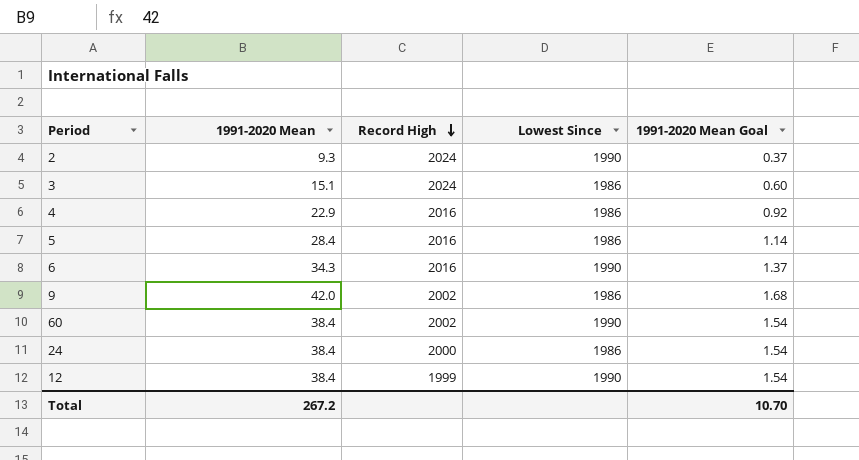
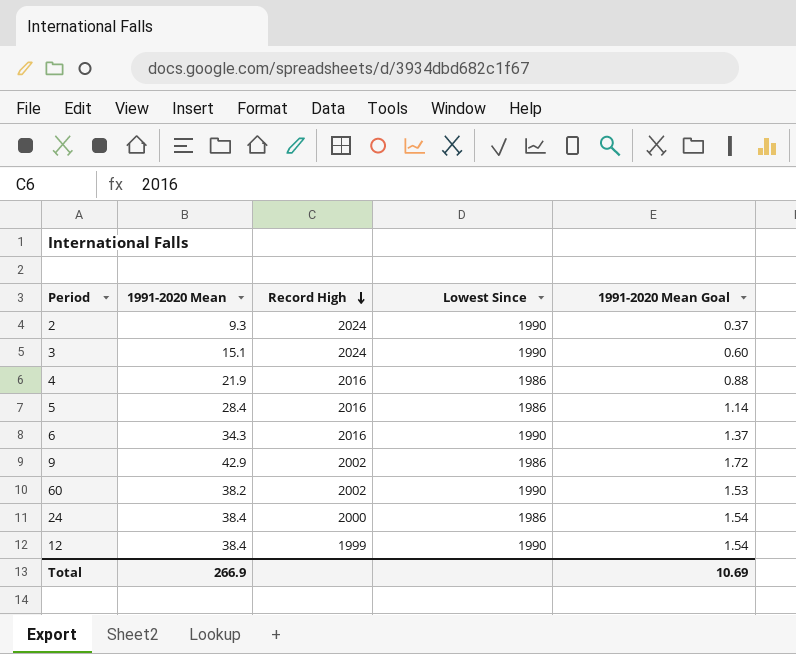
3 | Lowest Since: 1986 -> 1990
4 | 1991-2020 Mean: 22.9 -> 21.9
4 | 1991-2020 Mean Goal: 0.92 -> 0.88
9 | 1991-2020 Mean: 42.0 -> 42.9
9 | 1991-2020 Mean Goal: 1.68 -> 1.72
60 | 1991-2020 Mean: 38.4 -> 38.2
60 | 1991-2020 Mean Goal: 1.54 -> 1.53
Total | 1991-2020 Mean: 267.2 -> 266.9
Total | 1991-2020 Mean Goal: 10.70 -> 10.69

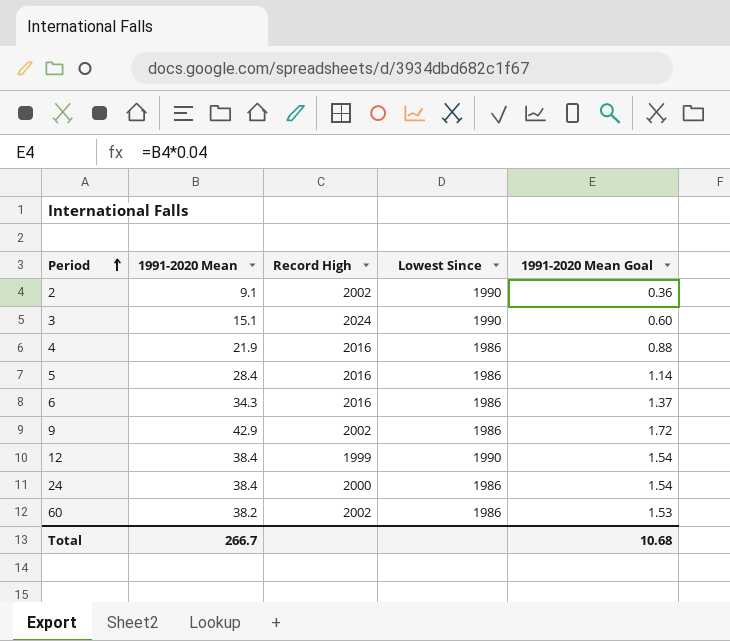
row order: Record High descending -> Period ascending
2 | 1991-2020 Mean: 9.3 -> 9.1
2 | Record High: 2024 -> 2002
2 | 1991-2020 Mean Goal: 0.37 -> 0.36
6 | Lowest Since: 1990 -> 1986
60 | Lowest Since: 1990 -> 1986
Total | 1991-2020 Mean: 266.9 -> 266.7
Total | 1991-2020 Mean Goal: 10.69 -> 10.68

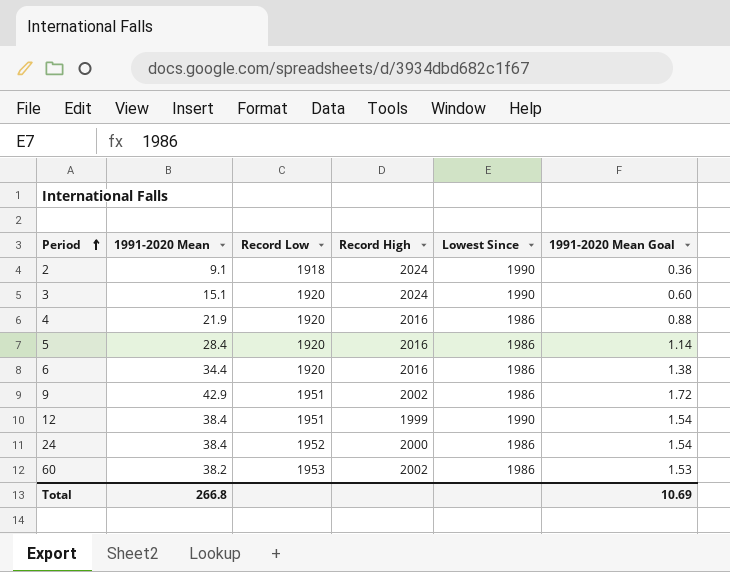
column Record Low | position: none -> 3
2 | Record High: 2002 -> 2024
6 | 1991-2020 Mean: 34.3 -> 34.4
6 | 1991-2020 Mean Goal: 1.37 -> 1.38
Total | 1991-2020 Mean: 266.7 -> 266.8
Total | 1991-2020 Mean Goal: 10.68 -> 10.69

